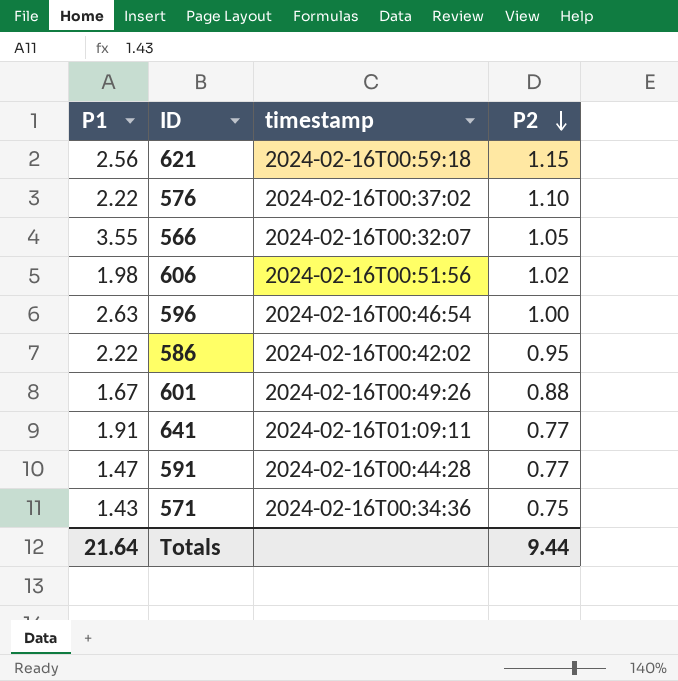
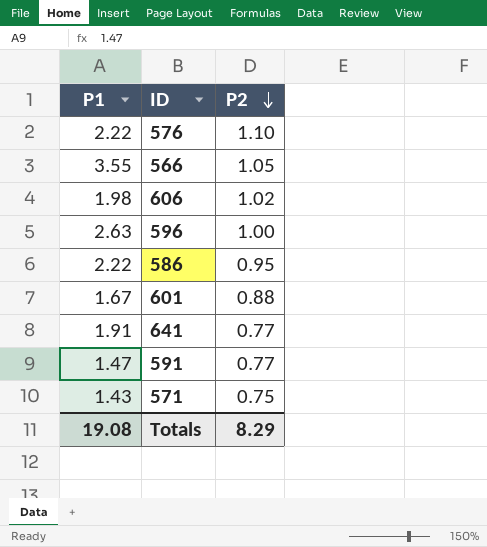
column timestamp | position: 3 -> none
row 621: 2.56 | 2024-02-16T00:59:18 | 1.15 -> none
Totals | P1: 21.64 -> 19.08
Totals | P2: 9.44 -> 8.29

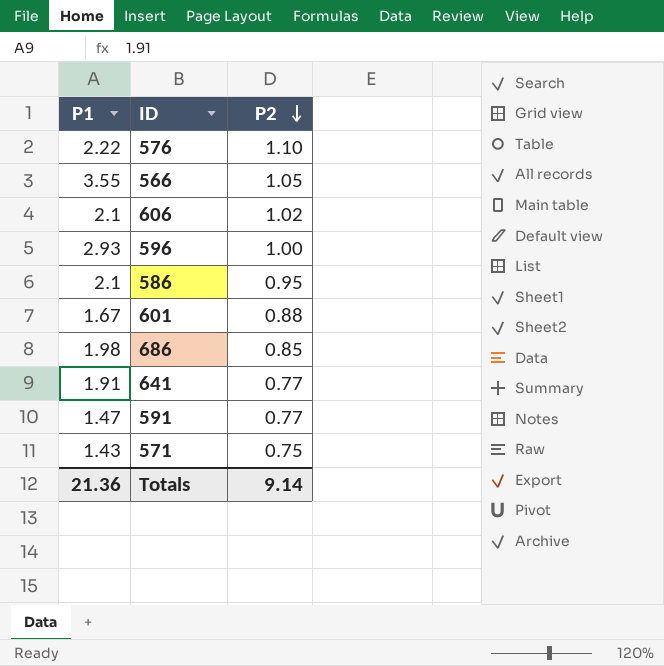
606 | P1: 1.98 -> 2.1
596 | P1: 2.63 -> 2.93
586 | P1: 2.22 -> 2.1
row 686: none -> 1.98 | 0.85
Totals | P1: 19.08 -> 21.36
Totals | P2: 8.29 -> 9.14

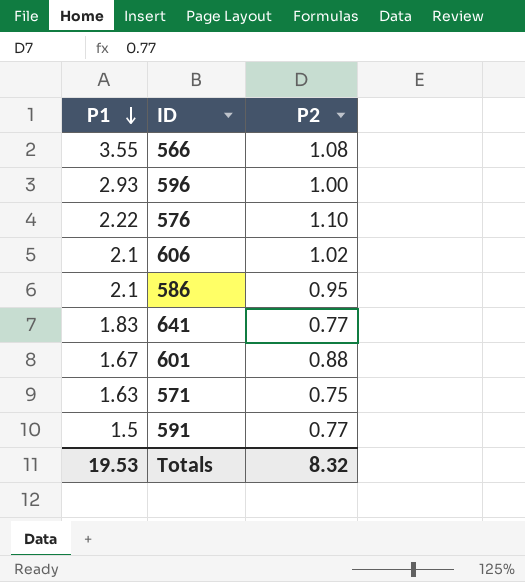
row order: P2 descending -> P1 descending
row 686: 1.98 | 0.85 -> none
566 | P2: 1.05 -> 1.08
641 | P1: 1.91 -> 1.83
571 | P1: 1.43 -> 1.63
591 | P1: 1.47 -> 1.5
Totals | P1: 21.36 -> 19.53
Totals | P2: 9.14 -> 8.32

